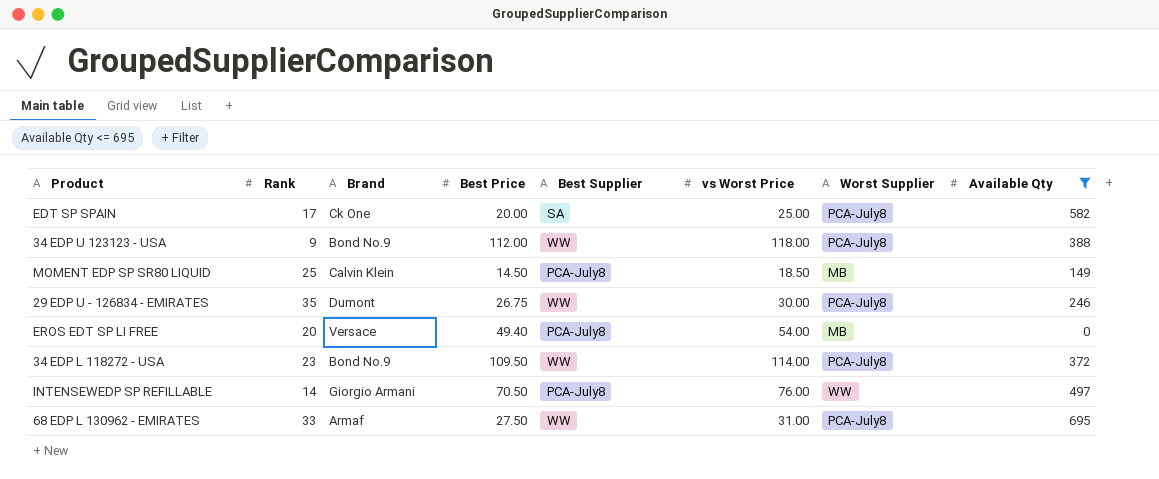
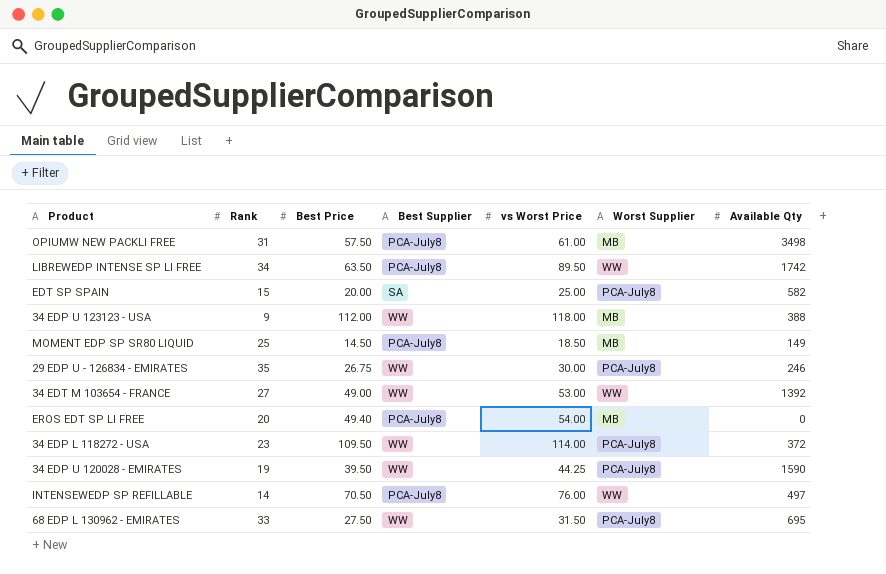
filter: Available Qty <= 695 -> none
column Brand | position: 3 -> none
EDT SP SPAIN | Rank: 17 -> 15
34 EDP U 123123 - USA | Worst Supplier: PCA-July8 -> MB
68 EDP L 130962 - EMIRATES | vs Worst Price: 31.00 -> 31.50

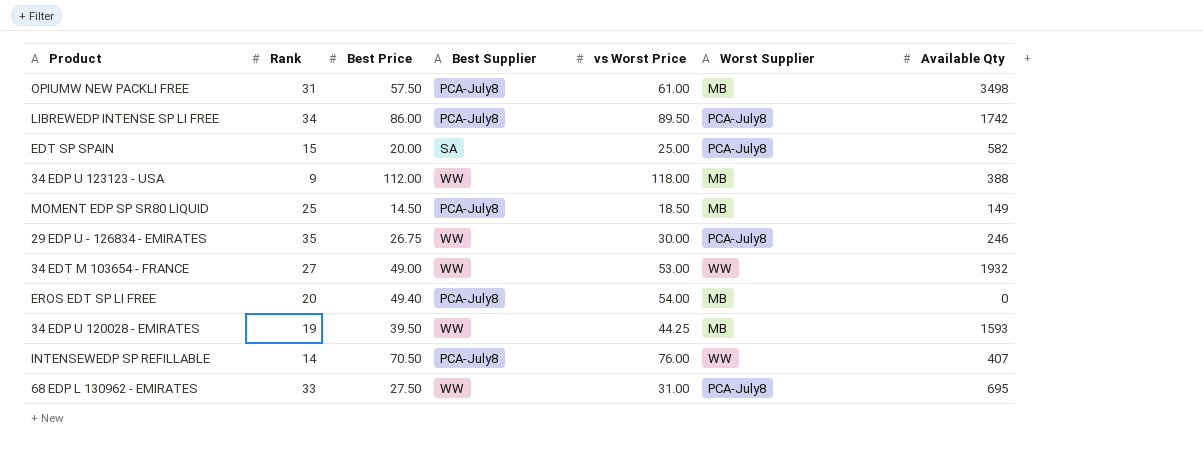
row 34 EDP L 118272 - USA: 23 | 109.50 | WW | 114.00 | PCA-July8 | 372 -> none
LIBREWEDP INTENSE SP LI FREE | Best Price: 63.50 -> 86.00
LIBREWEDP INTENSE SP LI FREE | Worst Supplier: WW -> PCA-July8
34 EDT M 103654 - FRANCE | Available Qty: 1392 -> 1932
34 EDP U 120028 - EMIRATES | Worst Supplier: PCA-July8 -> MB
34 EDP U 120028 - EMIRATES | Available Qty: 1590 -> 1593
INTENSEWEDP SP REFILLABLE | Available Qty: 497 -> 407
68 EDP L 130962 - EMIRATES | vs Worst Price: 31.50 -> 31.00

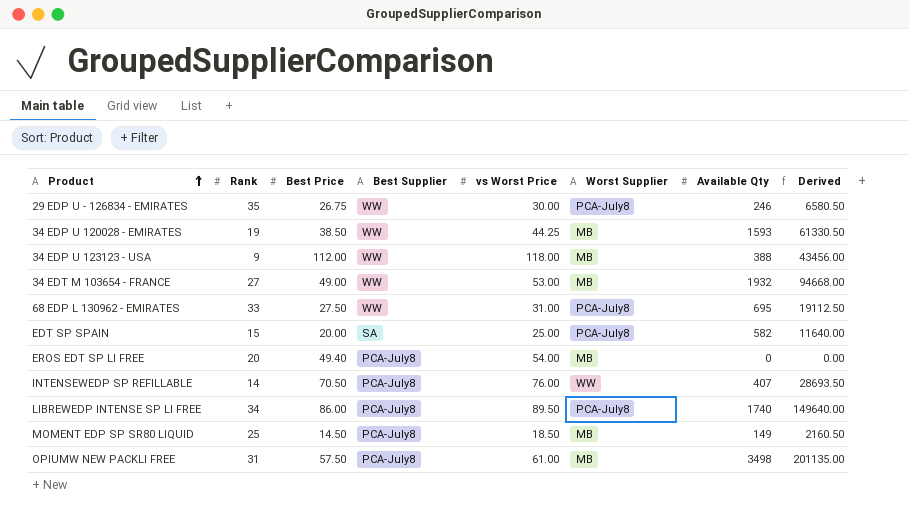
row order: none -> Product ascending
column Derived | formula: none -> [Best Price] * [Available Qty]
34 EDP U 120028 - EMIRATES | Best Price: 39.50 -> 38.50
34 EDT M 103654 - FRANCE | Worst Supplier: WW -> MB
LIBREWEDP INTENSE SP LI FREE | Available Qty: 1742 -> 1740

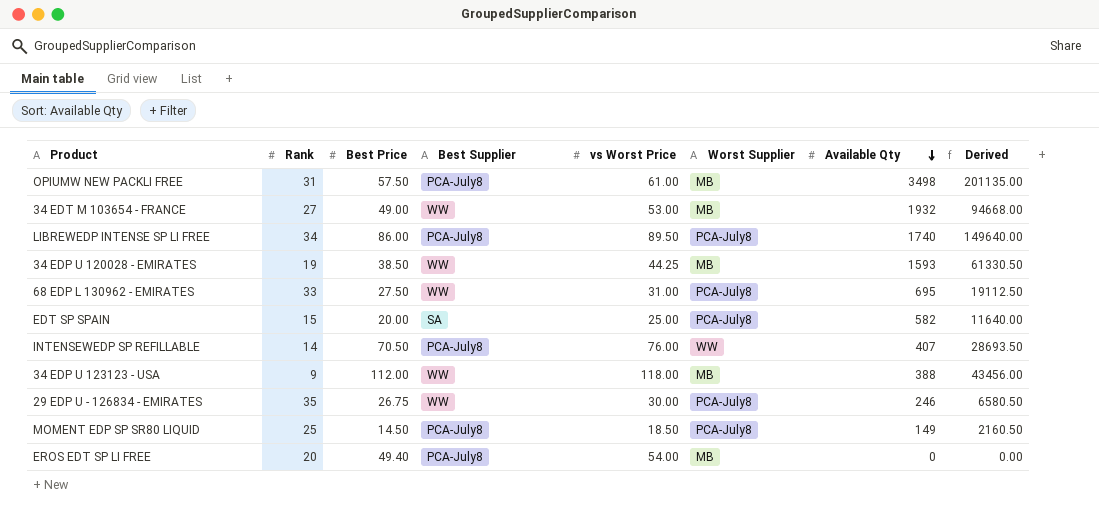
row order: Product ascending -> Available Qty descending
MOMENT EDP SP SR80 LIQUID | Worst Supplier: MB -> PCA-July8

